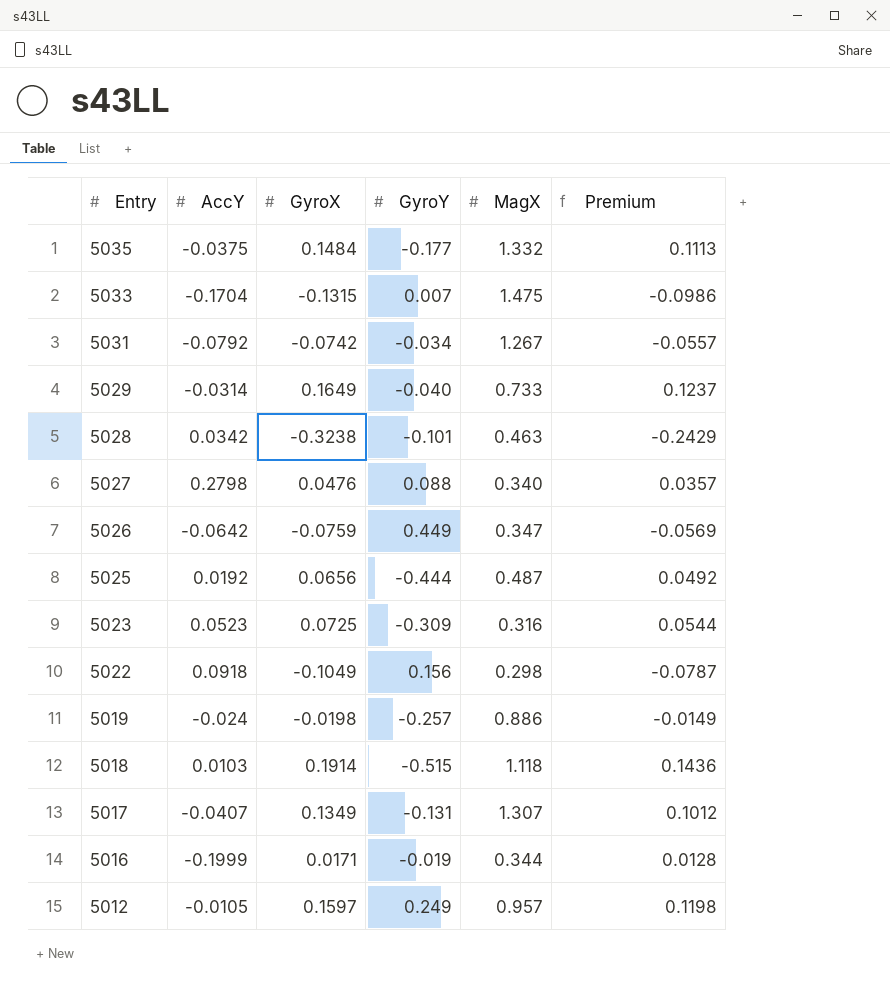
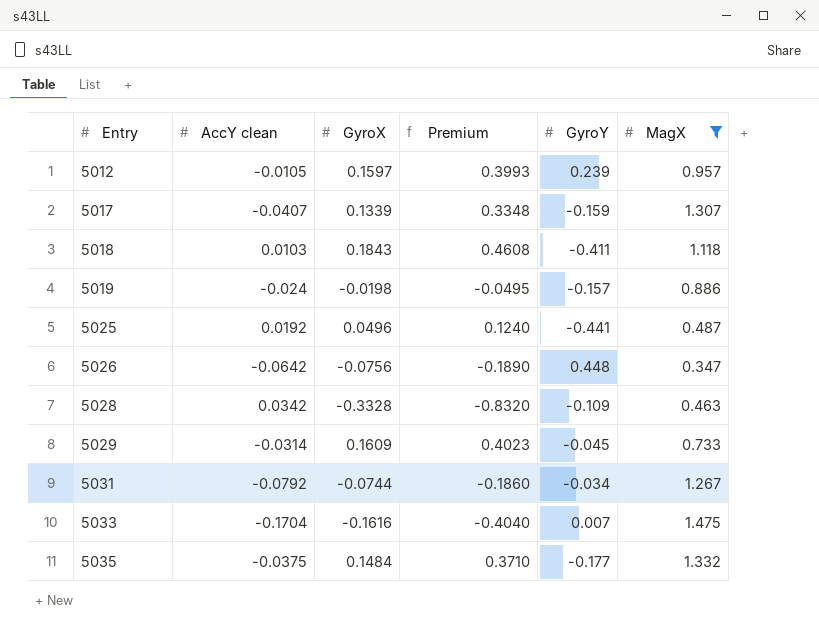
filter: none -> MagX >= 0.347
row order: Entry descending -> Entry ascending
column name: AccY -> AccY clean
column Premium | formula: [GyroX] * 0.75 -> [GyroX] * 2.5
column Premium | position: 6 -> 4
5012 | GyroY: 0.249 -> 0.239
5017 | GyroX: 0.1349 -> 0.1339
5017 | GyroY: -0.131 -> -0.159
5018 | GyroX: 0.1914 -> 0.1843
5018 | GyroY: -0.515 -> -0.411
5019 | GyroY: -0.257 -> -0.157
5025 | GyroX: 0.0656 -> 0.0496
5025 | GyroY: -0.444 -> -0.441
5026 | GyroX: -0.0759 -> -0.0756
5026 | GyroY: 0.449 -> 0.448
5028 | GyroX: -0.3238 -> -0.3328
5028 | GyroY: -0.101 -> -0.109
5029 | GyroX: 0.1649 -> 0.1609
5029 | GyroY: -0.040 -> -0.045
5031 | GyroX: -0.0742 -> -0.0744
5033 | GyroX: -0.1315 -> -0.1616

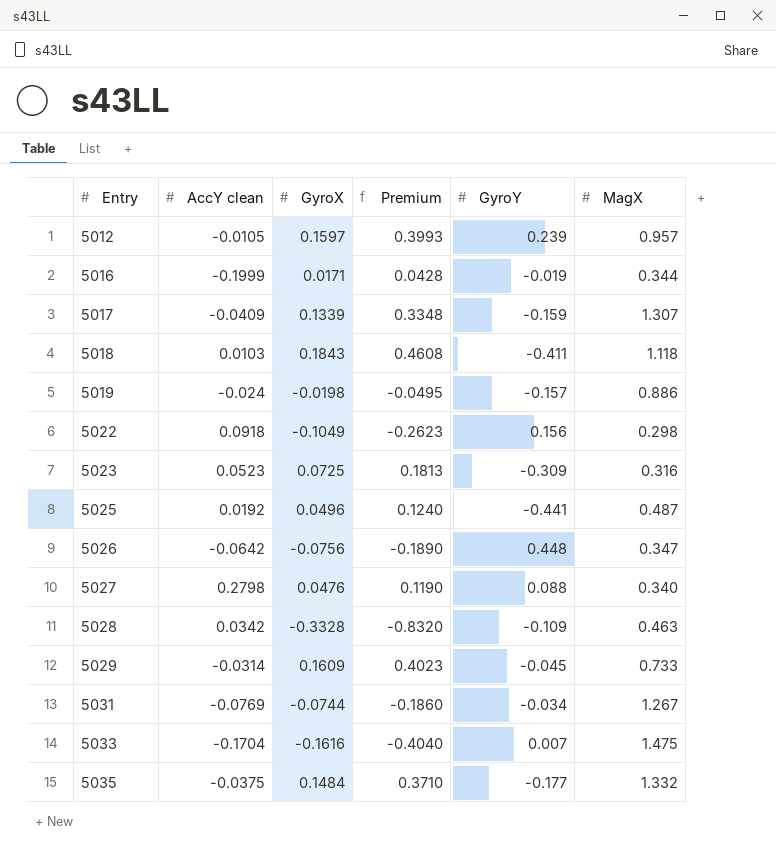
filter: MagX >= 0.347 -> none
5017 | AccY clean: -0.0407 -> -0.0409
5031 | AccY clean: -0.0792 -> -0.0769

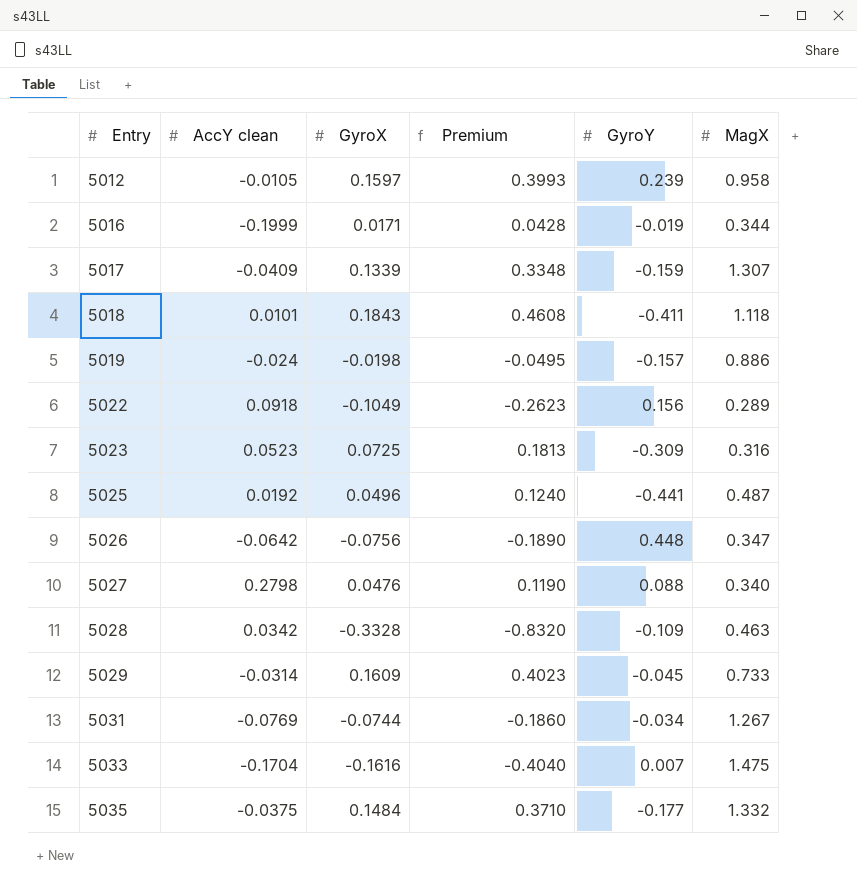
5012 | MagX: 0.957 -> 0.958
5018 | AccY clean: 0.0103 -> 0.0101
5022 | MagX: 0.298 -> 0.289

